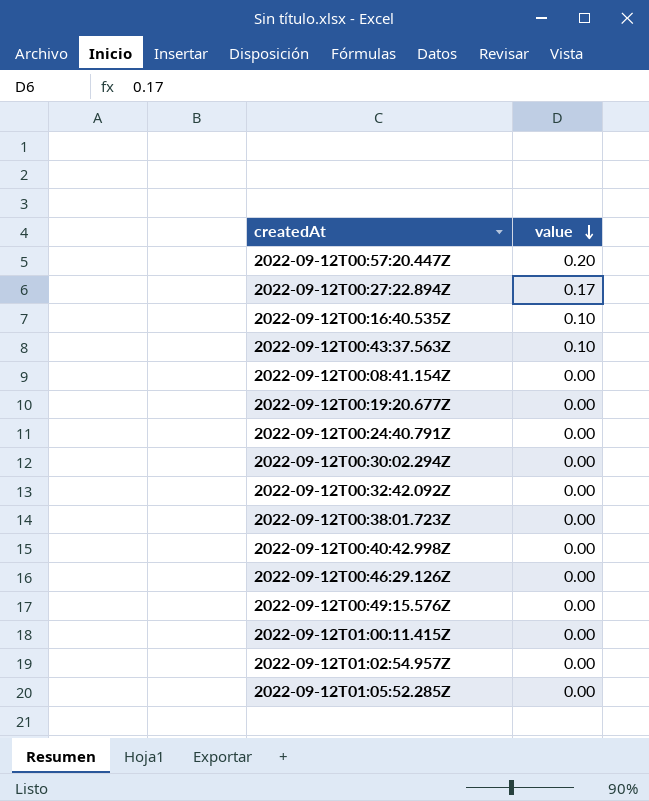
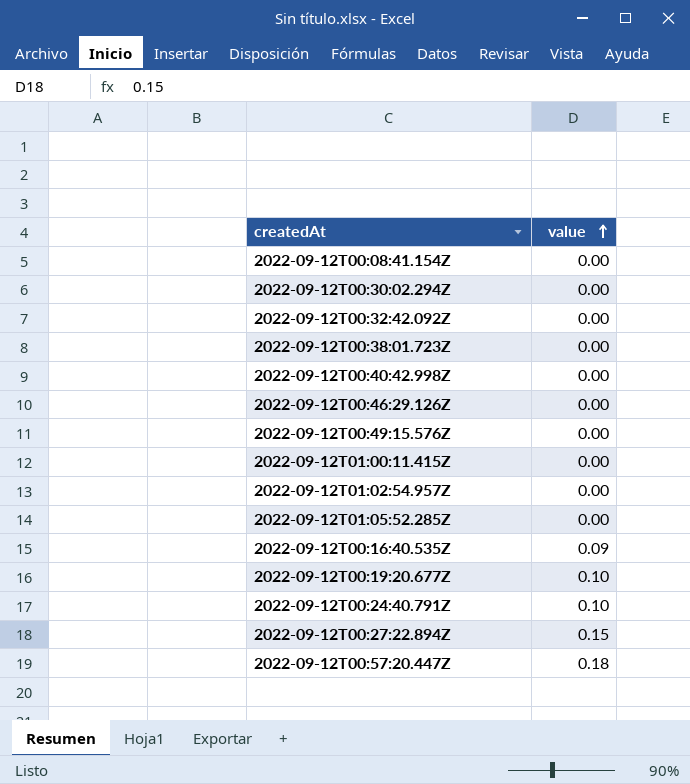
row order: value descending -> value ascending
row 2022-09-12T00:43:37.563Z: 0.10 -> none
2022-09-12T00:16:40.535Z | value: 0.10 -> 0.09
2022-09-12T00:19:20.677Z | value: 0.00 -> 0.10
2022-09-12T00:24:40.791Z | value: 0.00 -> 0.10
2022-09-12T00:27:22.894Z | value: 0.17 -> 0.15
2022-09-12T00:57:20.447Z | value: 0.20 -> 0.18

